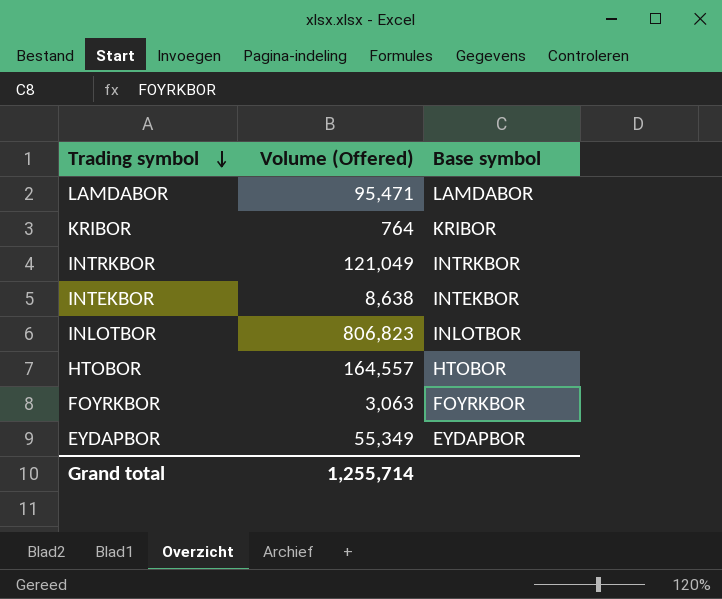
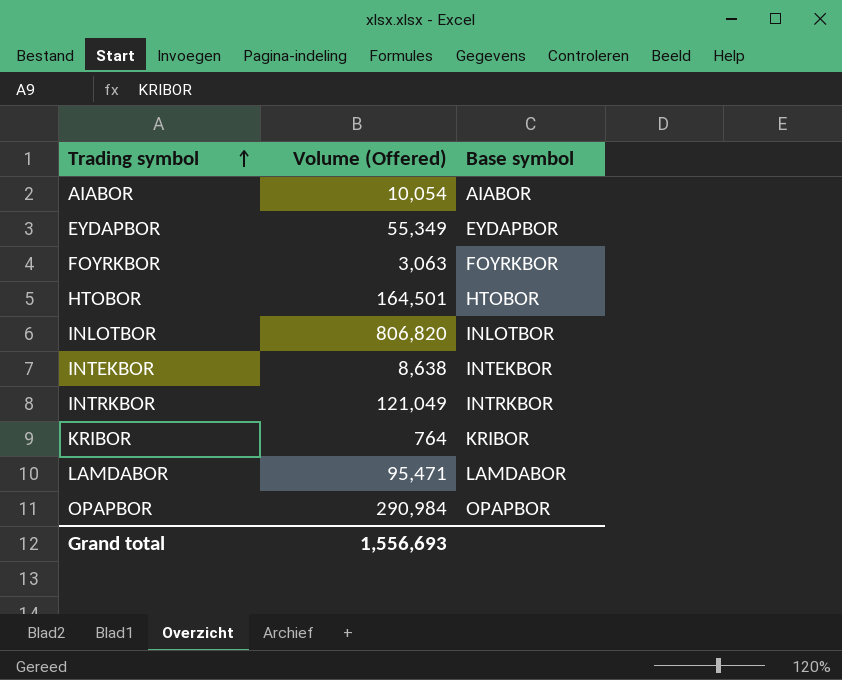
row order: Trading symbol descending -> Trading symbol ascending
row AIABOR: none -> 10,054 | AIABOR
HTOBOR | Volume (Offered): 164,557 -> 164,501
INLOTBOR | Volume (Offered): 806,823 -> 806,820
row OPAPBOR: none -> 290,984 | OPAPBOR
Grand total | Volume (Offered): 1,255,714 -> 1,556,693

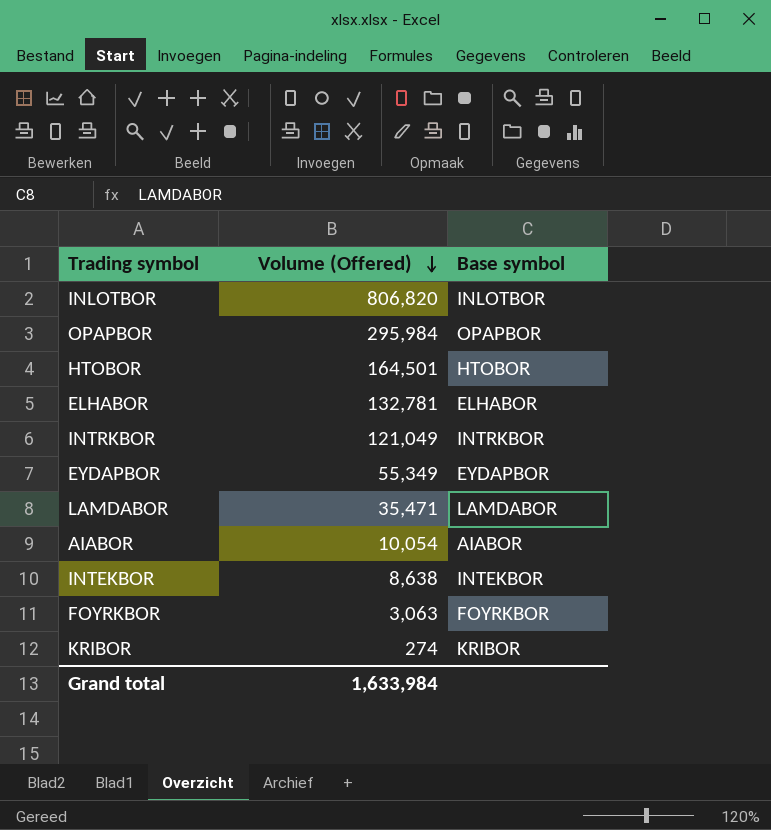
row order: Trading symbol ascending -> Volume (Offered) descending
OPAPBOR | Volume (Offered): 290,984 -> 295,984
row ELHABOR: none -> 132,781 | ELHABOR
LAMDABOR | Volume (Offered): 95,471 -> 35,471
KRIBOR | Volume (Offered): 764 -> 274
Grand total | Volume (Offered): 1,556,693 -> 1,633,984

